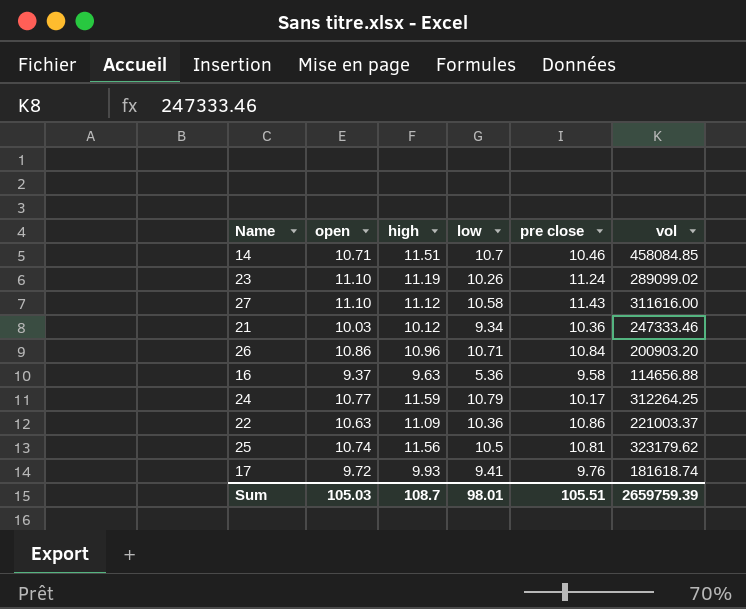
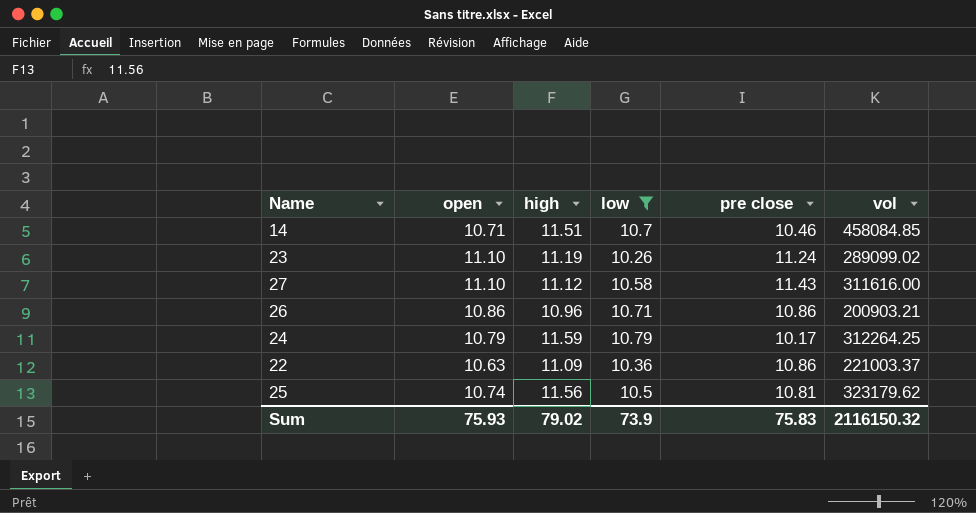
filter: none -> low >= 10.26
26 | pre close: 10.84 -> 10.86
26 | vol: 200903.20 -> 200903.21
24 | open: 10.77 -> 10.79
Sum | open: 105.03 -> 75.93
Sum | high: 108.7 -> 79.02
Sum | low: 98.01 -> 73.9
Sum | pre close: 105.51 -> 75.83
Sum | vol: 2659759.39 -> 2116150.32

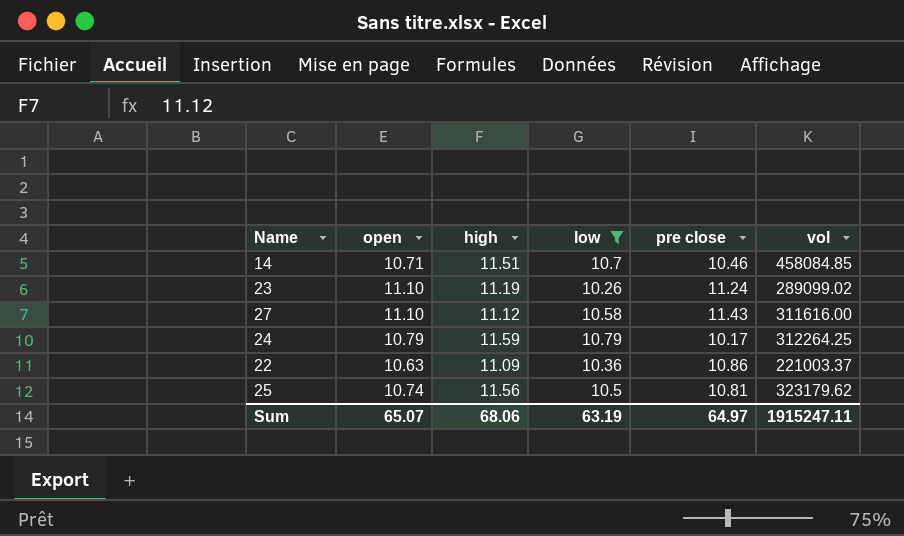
row 26: 10.86 | 10.96 | 10.71 | 10.86 | 200903.21 -> none
Sum | open: 75.93 -> 65.07
Sum | high: 79.02 -> 68.06
Sum | low: 73.9 -> 63.19
Sum | pre close: 75.83 -> 64.97
Sum | vol: 2116150.32 -> 1915247.11

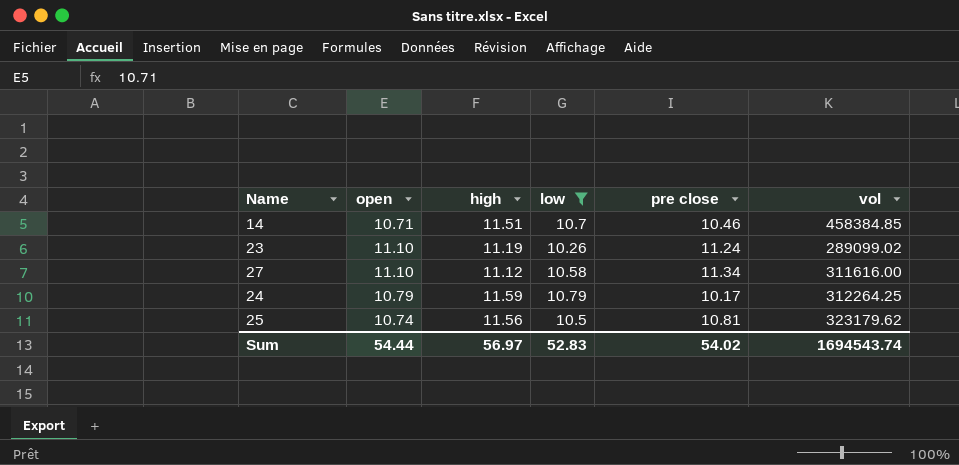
row 22: 10.63 | 11.09 | 10.36 | 10.86 | 221003.37 -> none
14 | vol: 458084.85 -> 458384.85
27 | pre close: 11.43 -> 11.34
Sum | open: 65.07 -> 54.44
Sum | high: 68.06 -> 56.97
Sum | low: 63.19 -> 52.83
Sum | pre close: 64.97 -> 54.02
Sum | vol: 1915247.11 -> 1694543.74

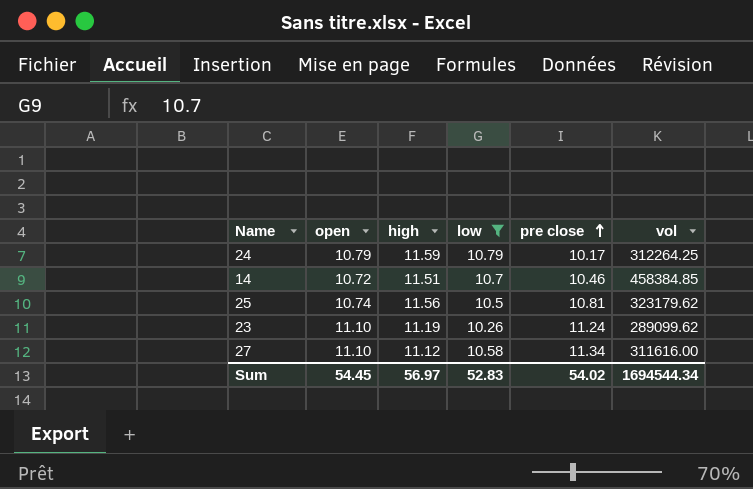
row order: none -> pre close ascending
14 | open: 10.71 -> 10.72
23 | vol: 289099.02 -> 289099.62
Sum | open: 54.44 -> 54.45
Sum | vol: 1694543.74 -> 1694544.34

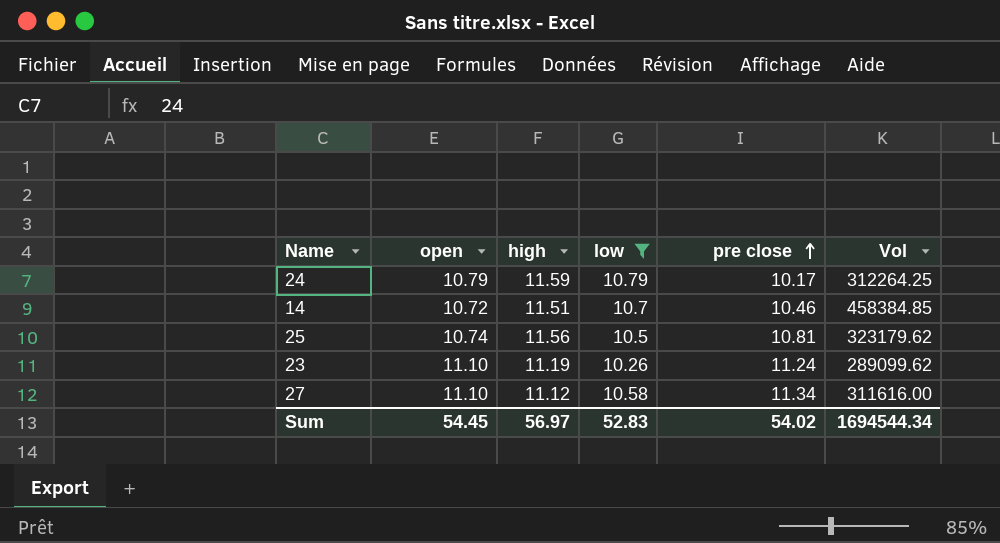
column name: vol -> Vol

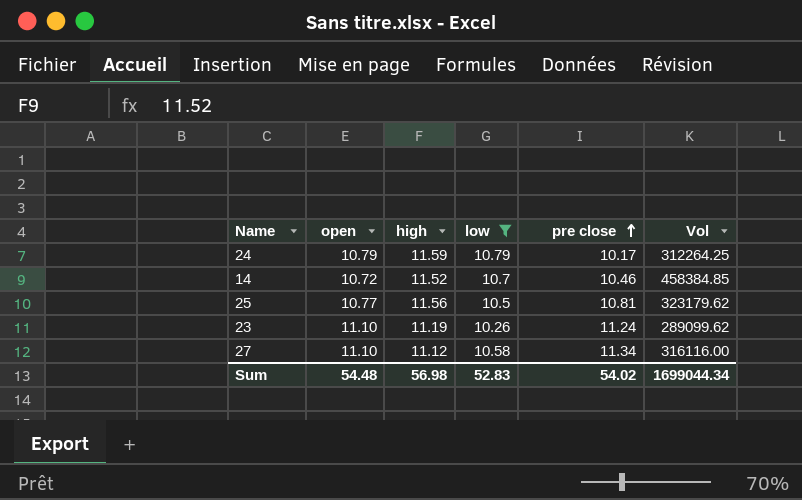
14 | high: 11.51 -> 11.52
25 | open: 10.74 -> 10.77
27 | Vol: 311616.00 -> 316116.00
Sum | open: 54.45 -> 54.48
Sum | high: 56.97 -> 56.98
Sum | Vol: 1694544.34 -> 1699044.34

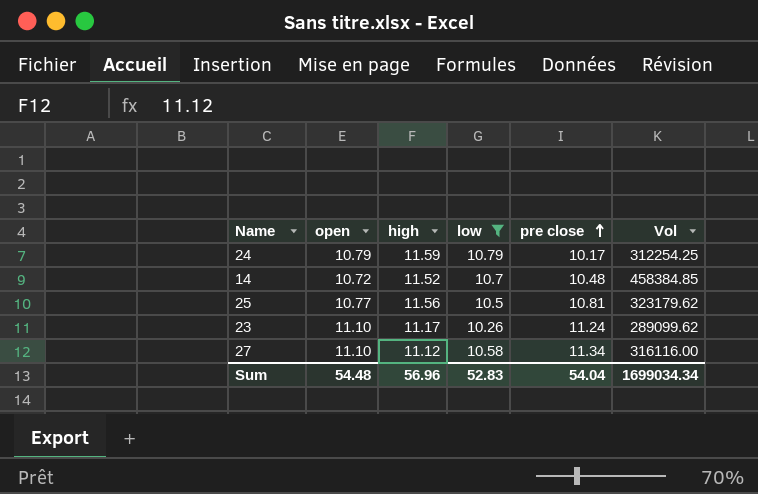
24 | Vol: 312264.25 -> 312254.25
14 | pre close: 10.46 -> 10.48
23 | high: 11.19 -> 11.17
Sum | high: 56.98 -> 56.96
Sum | pre close: 54.02 -> 54.04
Sum | Vol: 1699044.34 -> 1699034.34

